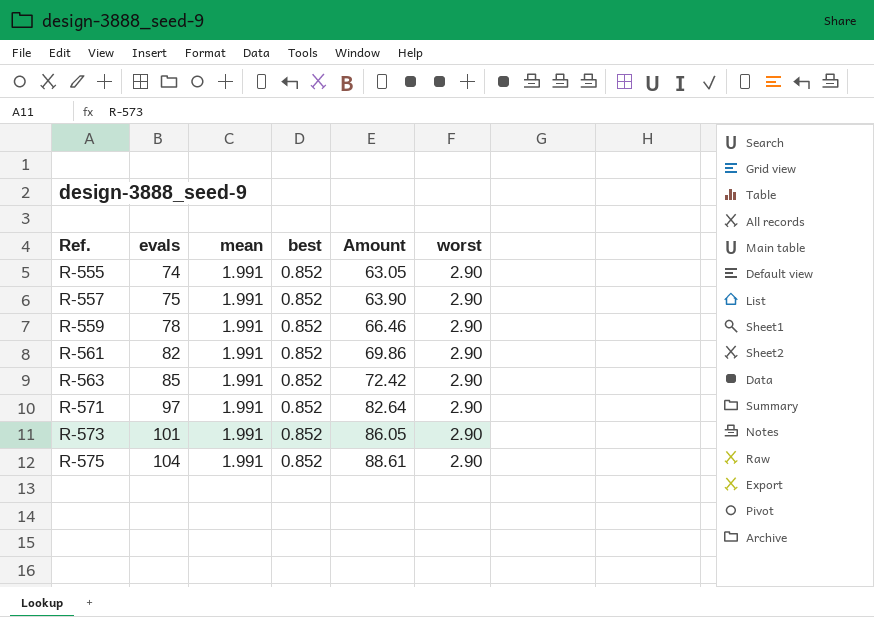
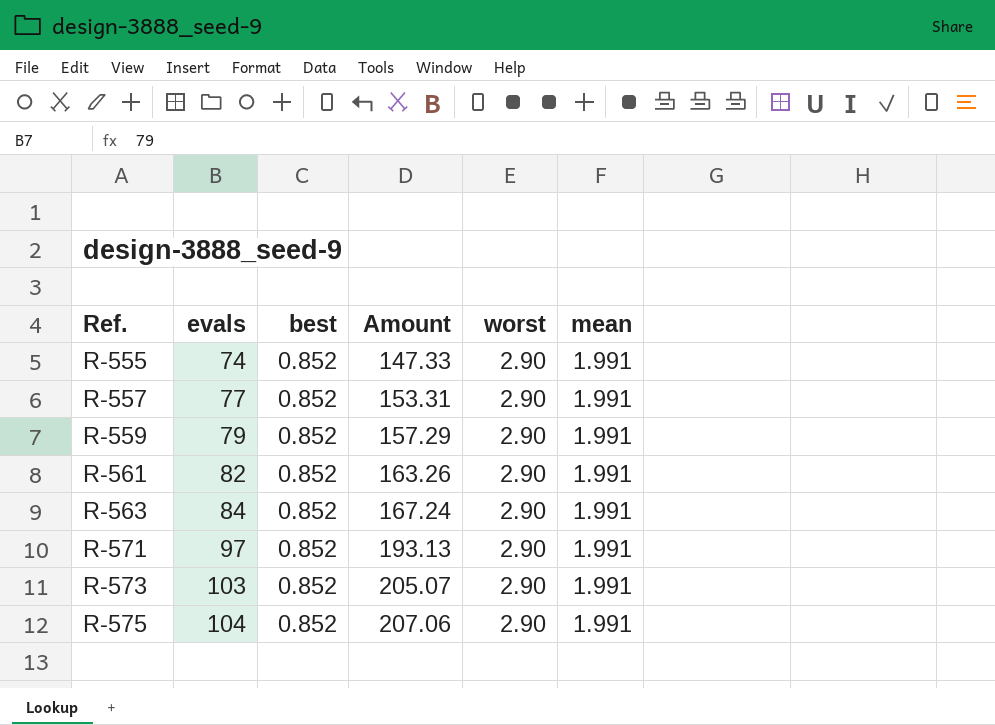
column Amount | formula: [evals] * [best] -> [evals] * [mean]
column mean | position: 3 -> 6
R-557 | evals: 75 -> 77
R-559 | evals: 78 -> 79
R-563 | evals: 85 -> 84
R-573 | evals: 101 -> 103

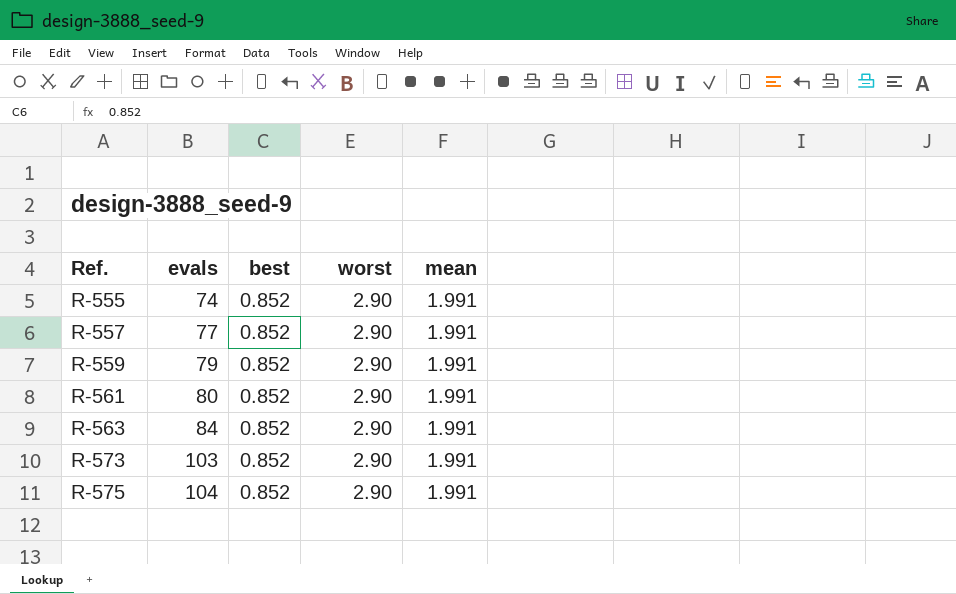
column Amount | formula: [evals] * [mean] -> none
row R-571: 97 | 0.852 | 193.13 | 2.90 | 1.991 -> none
R-561 | evals: 82 -> 80

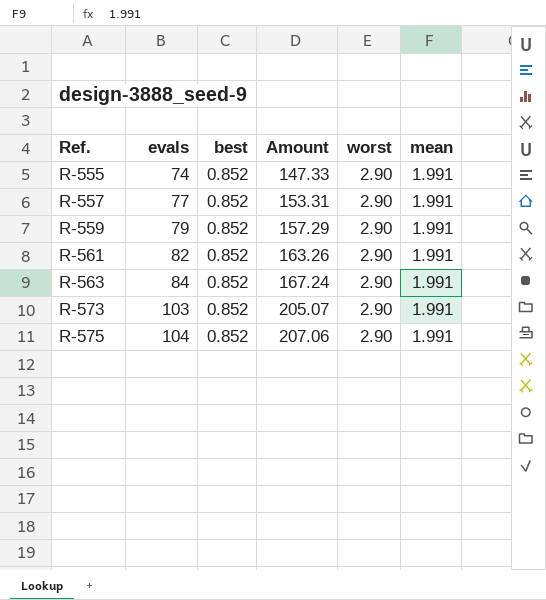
column Amount | formula: none -> [evals] * [mean]
R-561 | evals: 80 -> 82

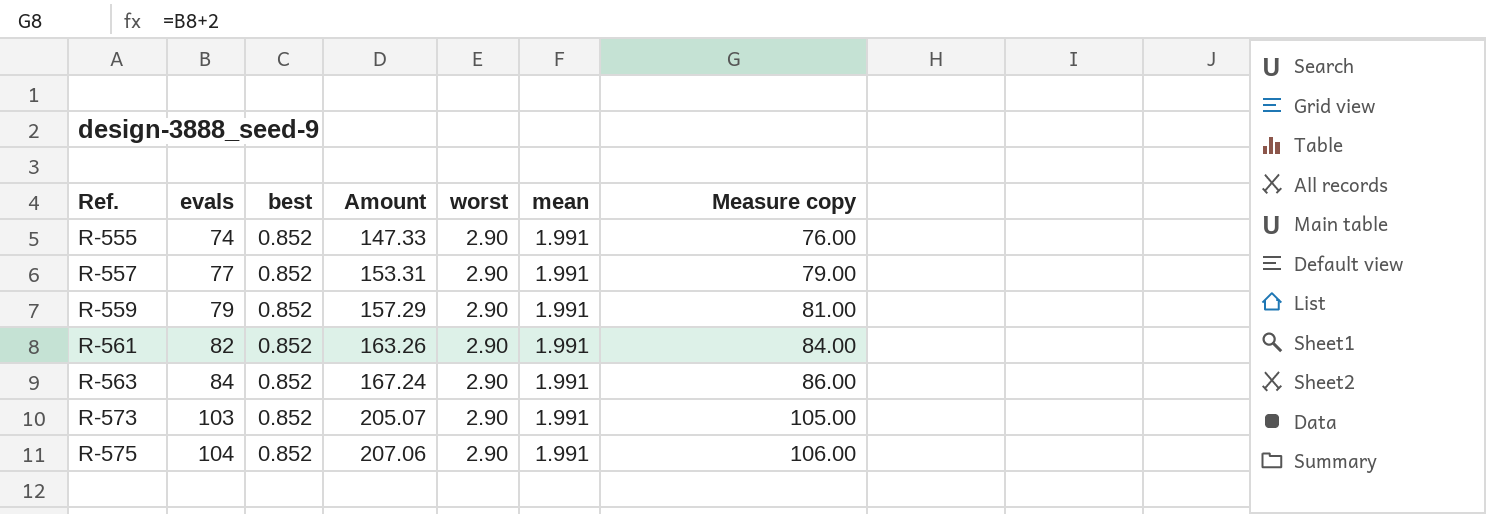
column Measure copy | formula: none -> [evals] + 2

